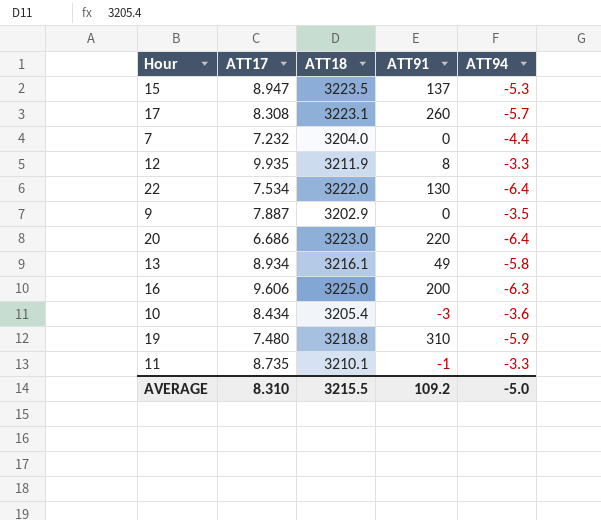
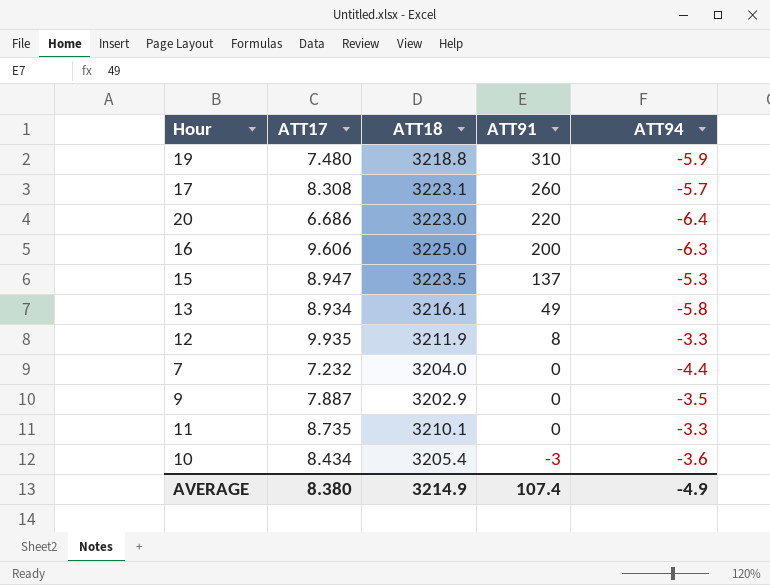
row order: none -> ATT91 descending
row 22: 7.534 | 3222.0 | 130 | -6.4 -> none
11 | ATT91: -1 -> 0
AVERAGE | ATT17: 8.310 -> 8.380
AVERAGE | ATT18: 3215.5 -> 3214.9
AVERAGE | ATT91: 109.2 -> 107.4
AVERAGE | ATT94: -5.0 -> -4.9

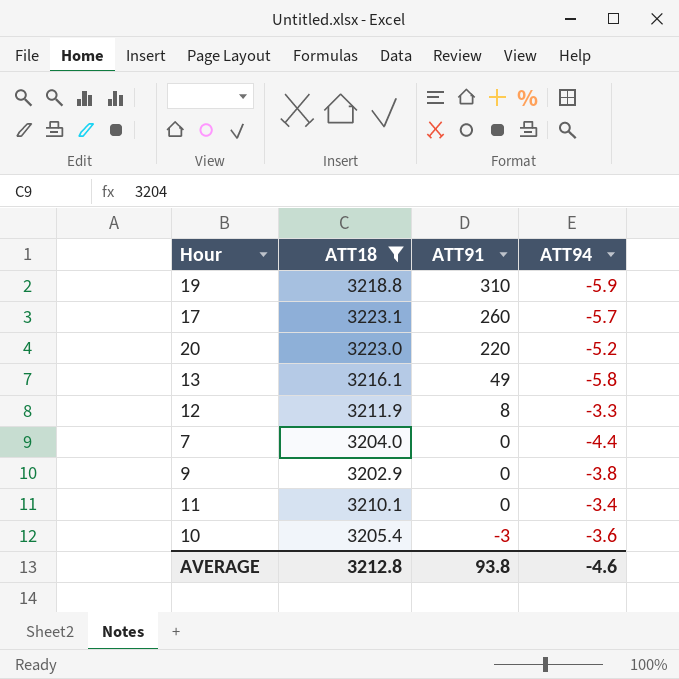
filter: none -> ATT18 <= 3223.1
column ATT17 | position: 2 -> none
20 | ATT94: -6.4 -> -5.2
9 | ATT94: -3.5 -> -3.8
11 | ATT94: -3.3 -> -3.4
AVERAGE | ATT18: 3214.9 -> 3212.8
AVERAGE | ATT91: 107.4 -> 93.8
AVERAGE | ATT94: -4.9 -> -4.6

